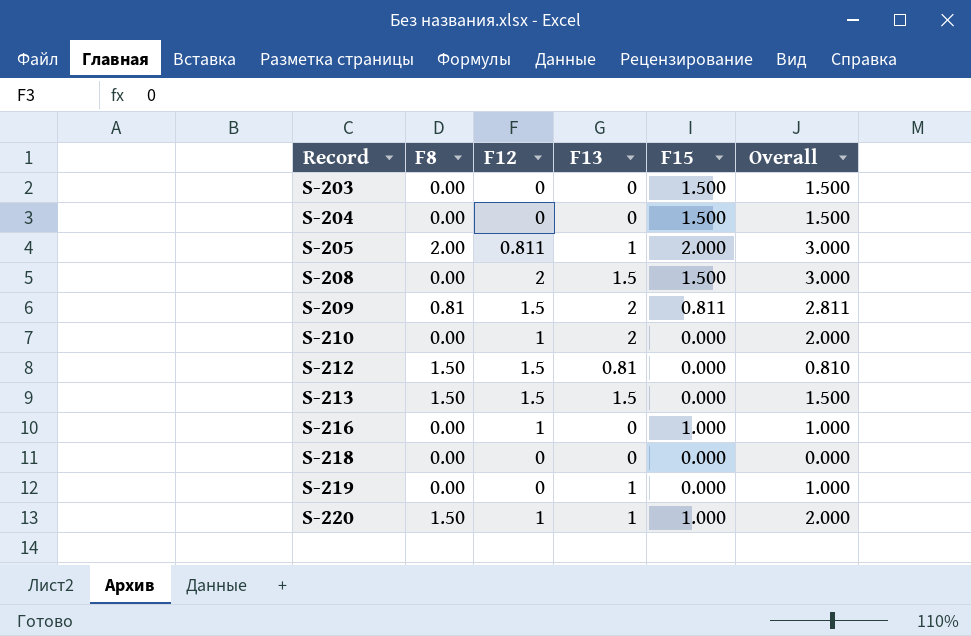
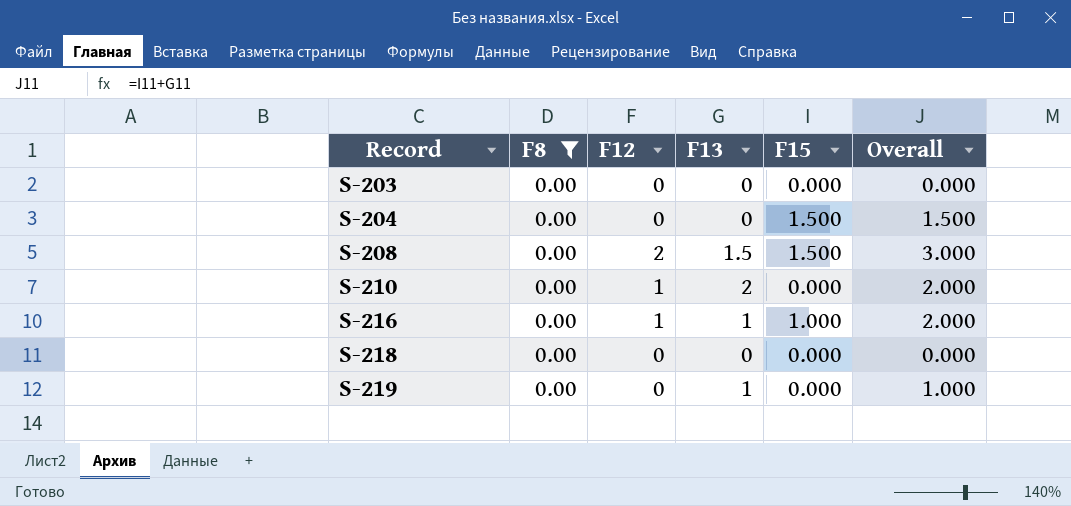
filter: none -> F8 = 0.00
S-203 | F15: 1.500 -> 0.000
S-203 | Overall: 1.500 -> 0.000
S-216 | F13: 0 -> 1
S-216 | Overall: 1.000 -> 2.000

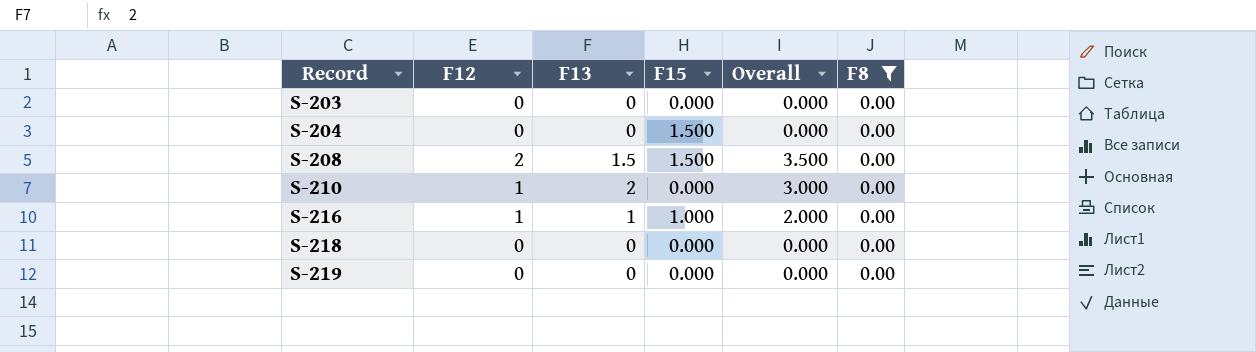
column Overall | formula: [F13] + [F15] -> [F12] + [F13]
column F8 | position: 2 -> 6
S-219 | F13: 1 -> 0

